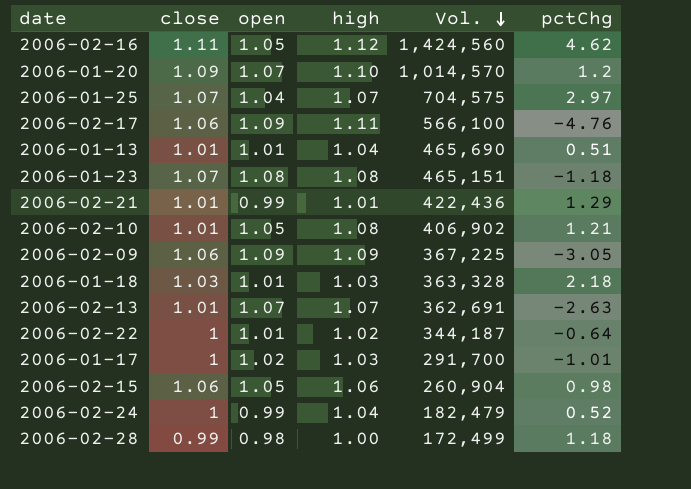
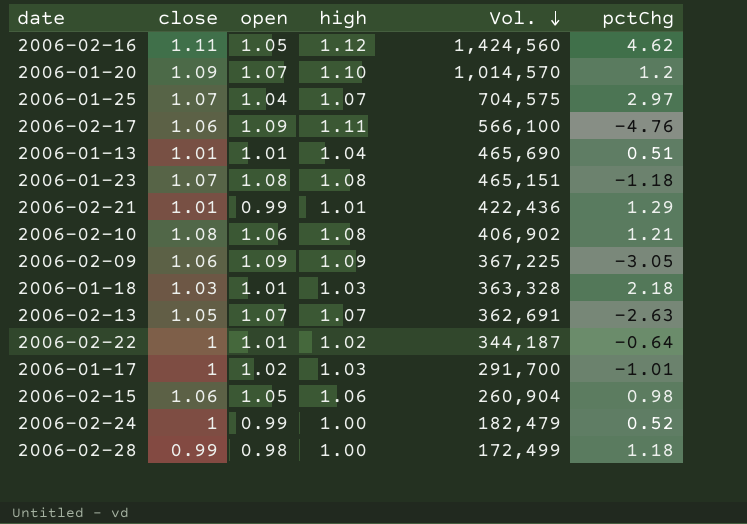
2006-02-10 | close: 1.01 -> 1.08
2006-02-10 | open: 1.05 -> 1.06
2006-02-13 | close: 1.01 -> 1.05
2006-02-24 | high: 1.04 -> 1.00

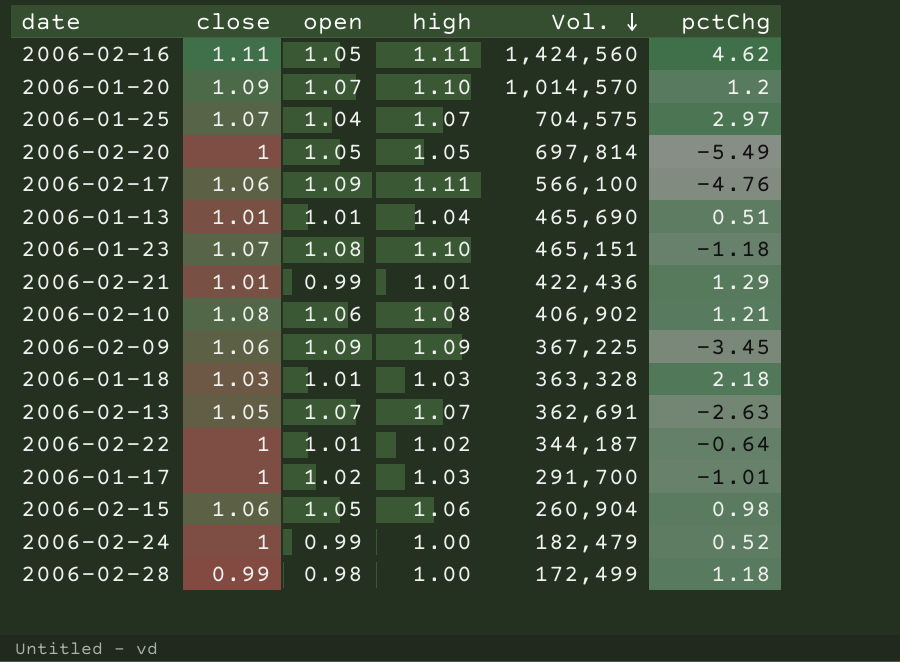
2006-02-16 | high: 1.12 -> 1.11
row 2006-02-20: none -> 1 | 1.05 | 1.05 | 697,814 | -5.49
2006-01-23 | high: 1.08 -> 1.10
2006-02-09 | pctChg: -3.05 -> -3.45

